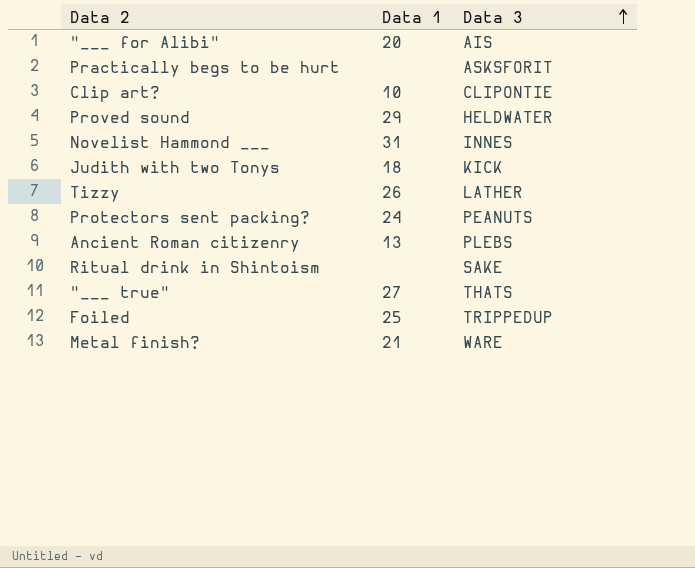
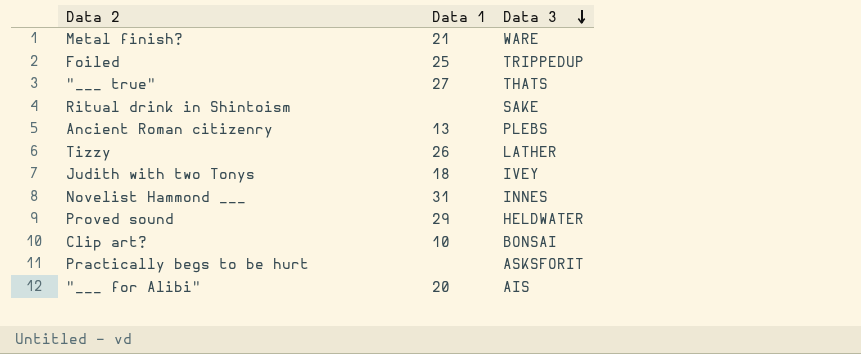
row order: Data 3 ascending -> Data 3 descending
row Protectors sent packing?: 24 | PEANUTS -> none
Judith with two Tonys | Data 3: KICK -> IVEY
Clip art? | Data 3: CLIPONTIE -> BONSAI

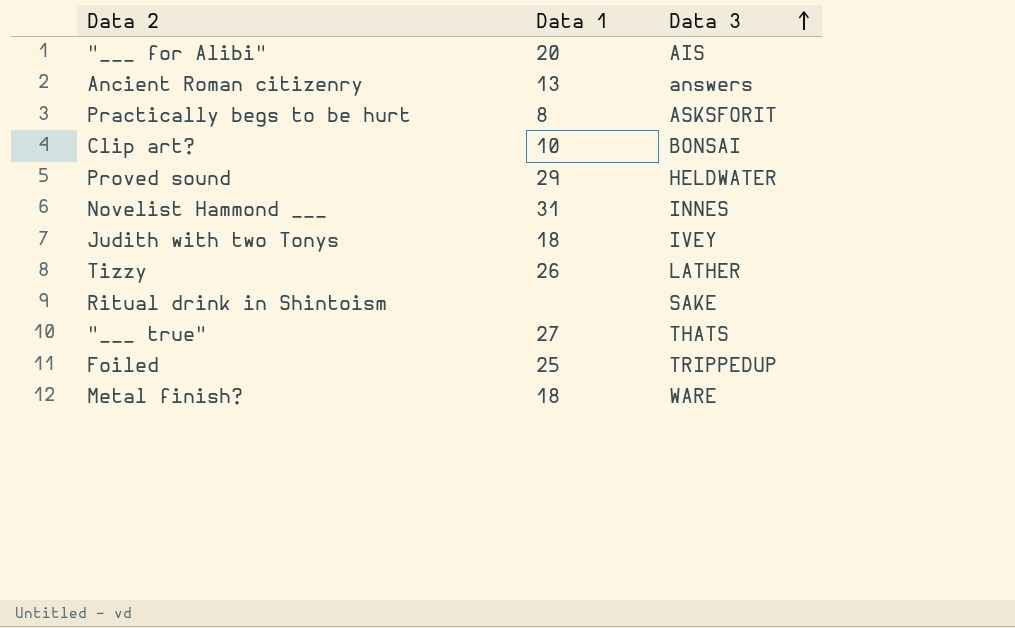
row order: Data 3 descending -> Data 3 ascending
Ancient Roman citizenry | Data 3: PLEBS -> answers
Practically begs to be hurt | Data 1: none -> 8
Metal finish? | Data 1: 21 -> 18

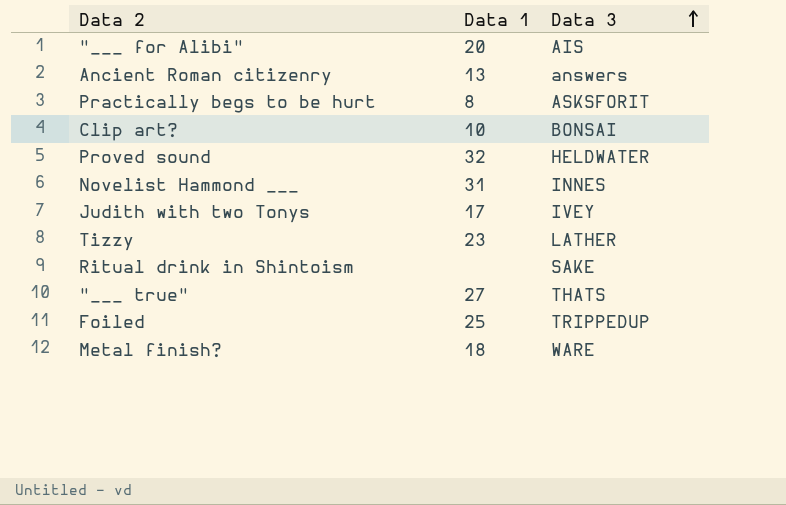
Proved sound | Data 1: 29 -> 32
Judith with two Tonys | Data 1: 18 -> 17
Tizzy | Data 1: 26 -> 23

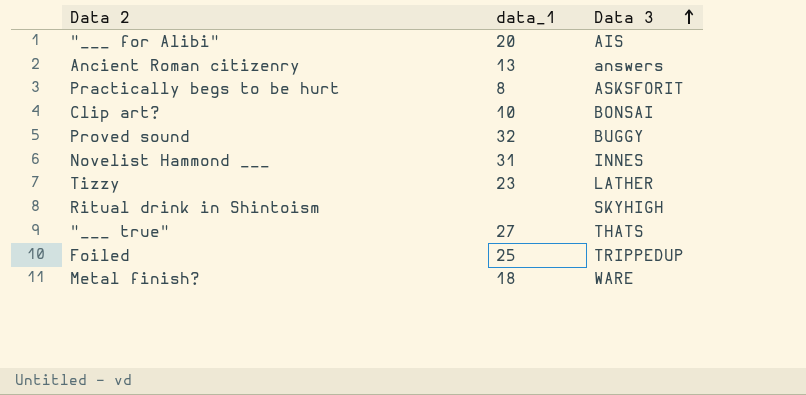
column name: Data 1 -> data_1
row Judith with two Tonys: 17 | IVEY -> none
Proved sound | Data 3: HELDWATER -> BUGGY
Ritual drink in Shintoism | Data 3: SAKE -> SKYHIGH

